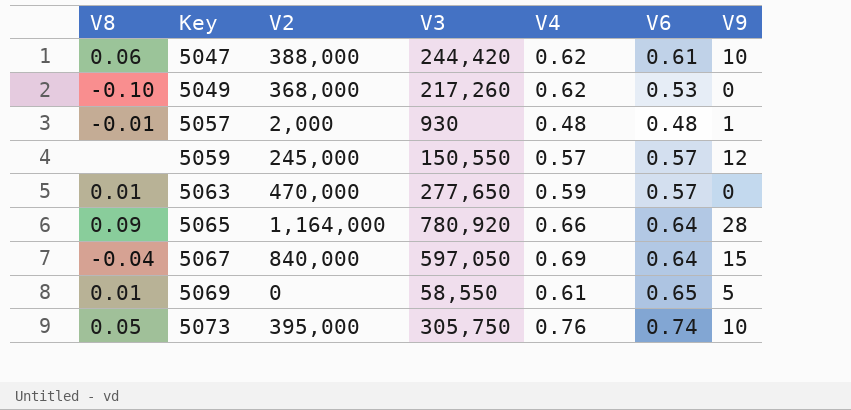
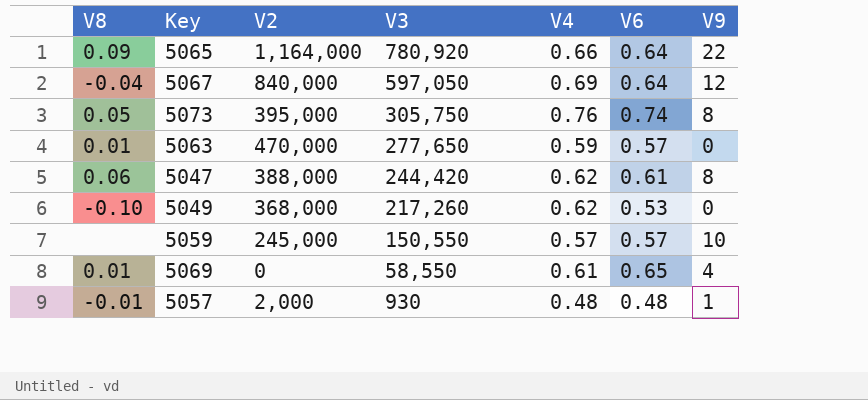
row order: Key ascending -> V3 descending
5065 | V9: 28 -> 22
5067 | V9: 15 -> 12
5073 | V9: 10 -> 8
5047 | V9: 10 -> 8
5059 | V9: 12 -> 10
5069 | V9: 5 -> 4

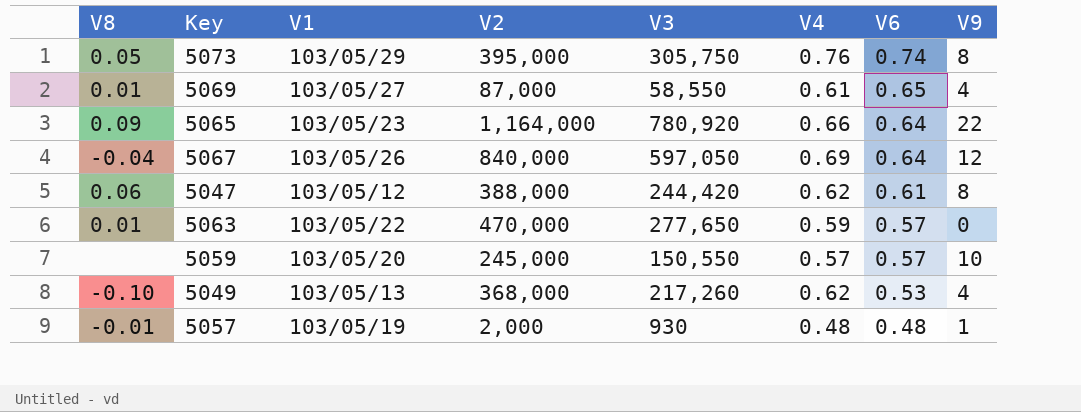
row order: V3 descending -> V6 descending
column V1 | position: none -> 3
5069 | V2: 0 -> 87,000
5049 | V9: 0 -> 4

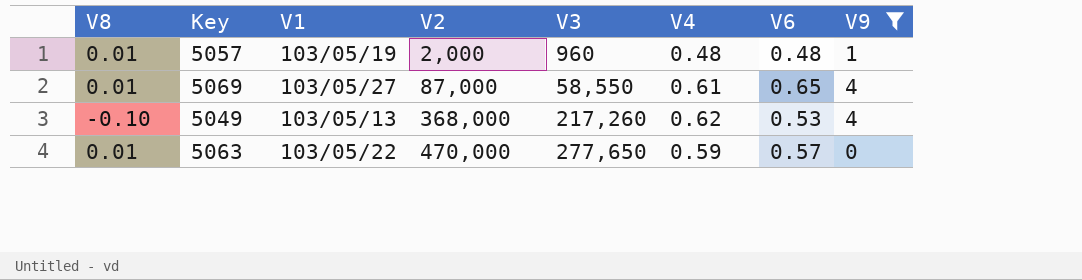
filter: none -> V9 <= 4
row order: V6 descending -> V2 ascending
5057 | V8: -0.01 -> 0.01
5057 | V3: 930 -> 960

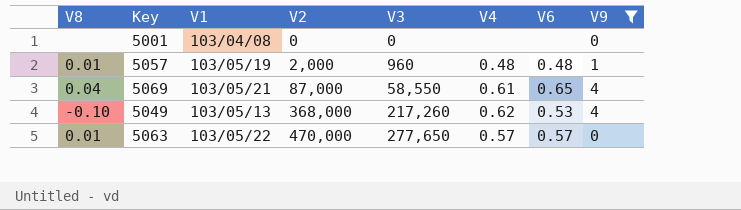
row 5001: none -> none | 103/04/08 | 0 | 0 | none | none | 0
5069 | V8: 0.01 -> 0.04
5069 | V1: 103/05/27 -> 103/05/21
5063 | V4: 0.59 -> 0.57

